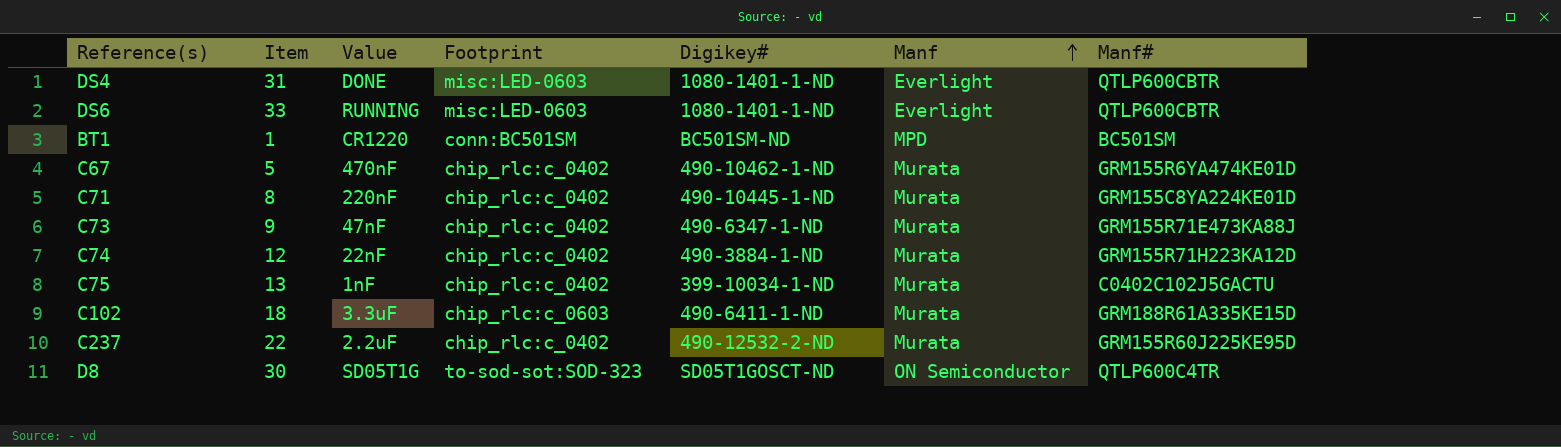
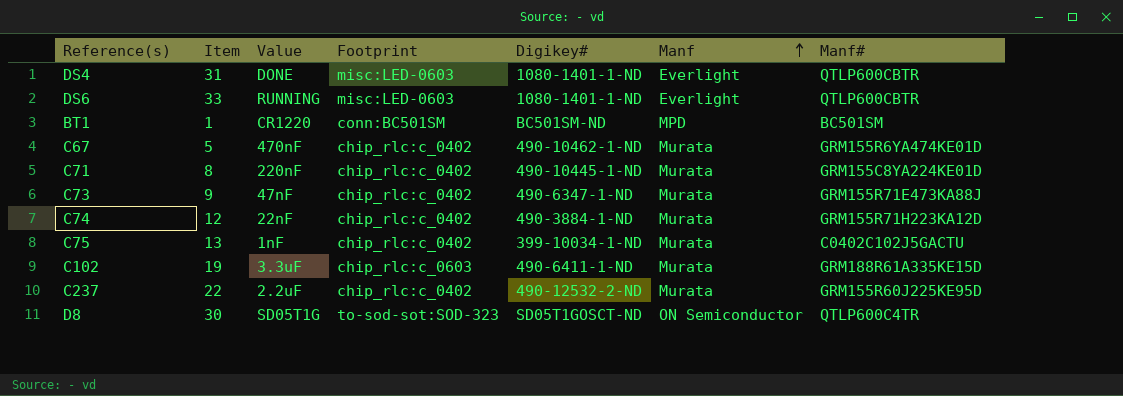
C102 | Item: 18 -> 19

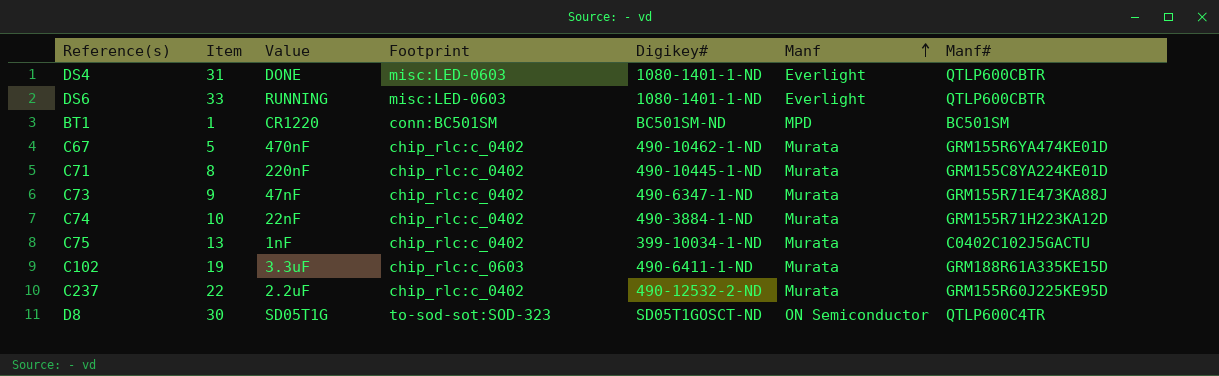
C74 | Item: 12 -> 10

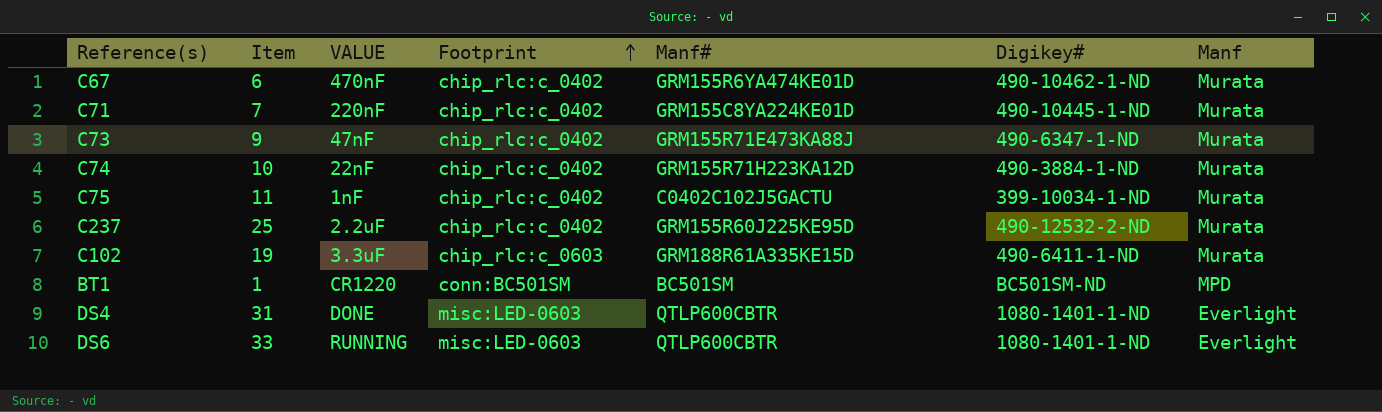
row order: Manf ascending -> Footprint ascending
column name: Value -> VALUE
column Manf# | position: 7 -> 5
row D8: 30 | SD05T1G | to-sod-sot:SOD-323 | SD05T1GOSCT-ND | ON Semiconductor | QTLP600C4TR -> none
C67 | Item: 5 -> 6
C71 | Item: 8 -> 7
C75 | Item: 13 -> 11
C237 | Item: 22 -> 25

